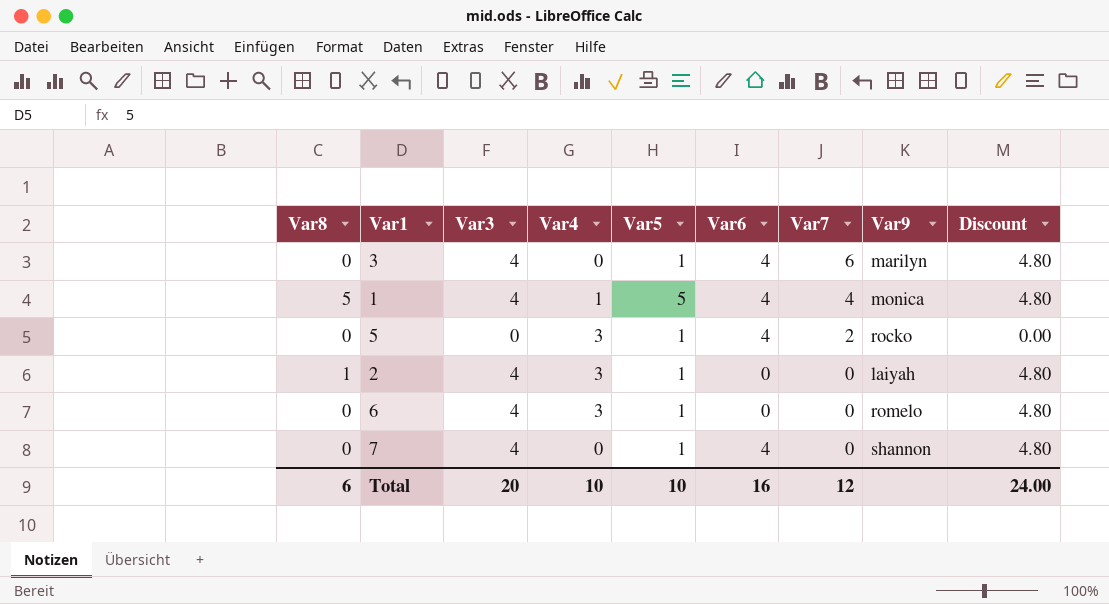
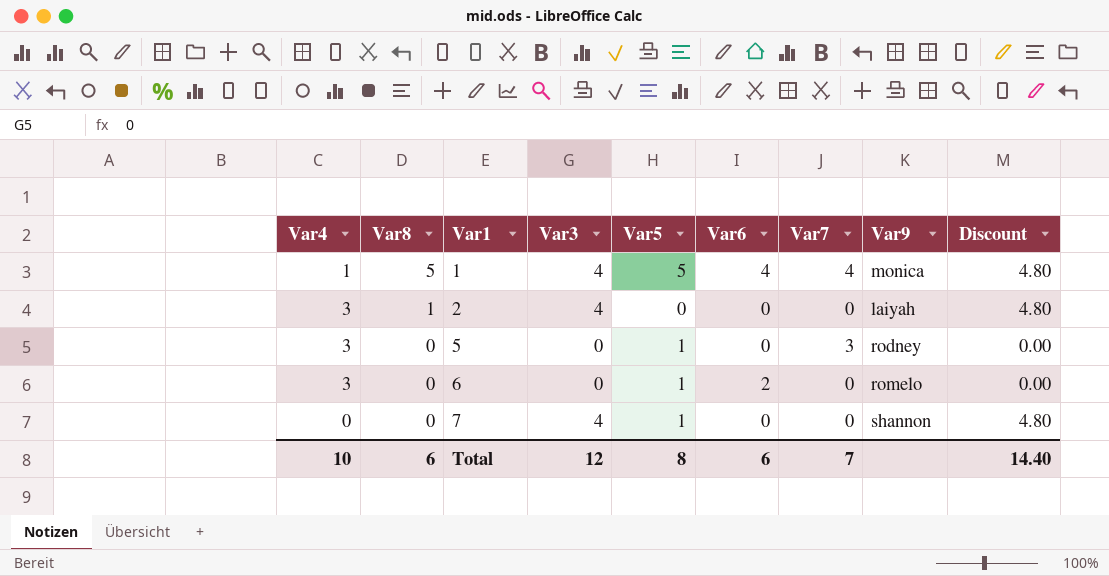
row order: Var7 descending -> Var8 descending
column Var4 | position: 4 -> 1
row 3: 0 | 4 | 0 | 1 | 4 | 6 | marilyn | 4.80 -> none
2 | Var5: 1 -> 0
5 | Var6: 4 -> 0
5 | Var7: 2 -> 3
5 | Var9: rocko -> rodney
6 | Var3: 4 -> 0
6 | Var6: 0 -> 2
6 | Discount: 4.80 -> 0.00
7 | Var6: 4 -> 0
Total | Var3: 20 -> 12
Total | Var5: 10 -> 8
Total | Var6: 16 -> 6
Total | Var7: 12 -> 7
Total | Discount: 24.00 -> 14.40

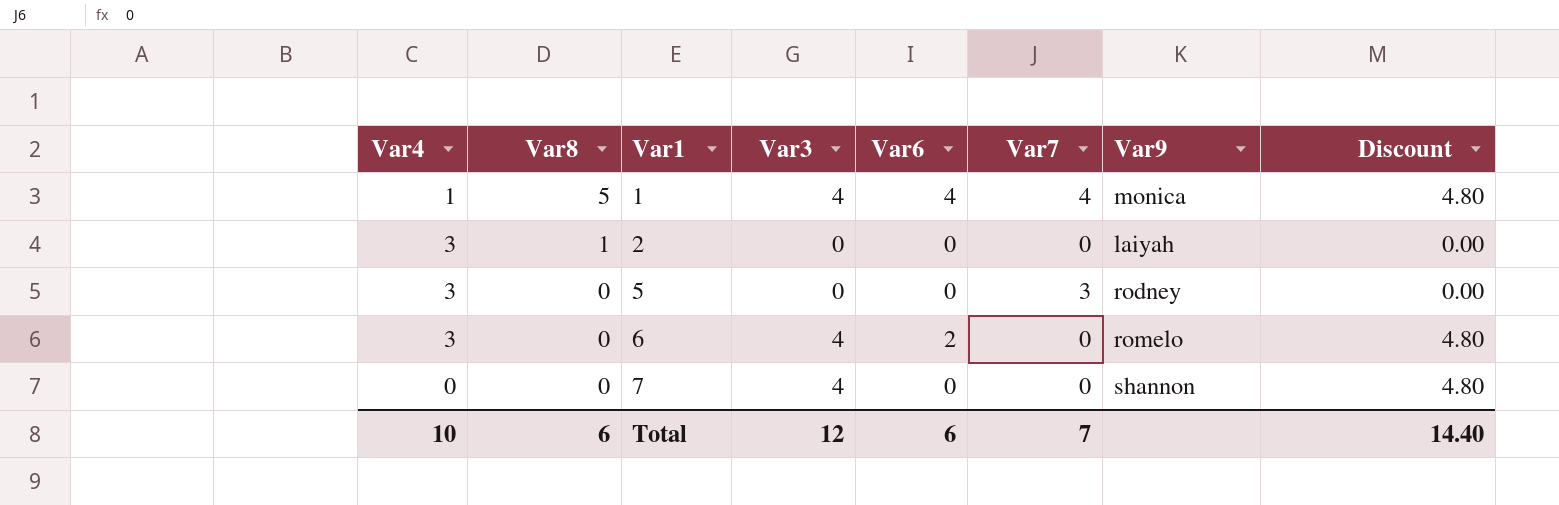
column Var5 | position: 5 -> none
2 | Var3: 4 -> 0
2 | Discount: 4.80 -> 0.00
6 | Var3: 0 -> 4
6 | Discount: 0.00 -> 4.80

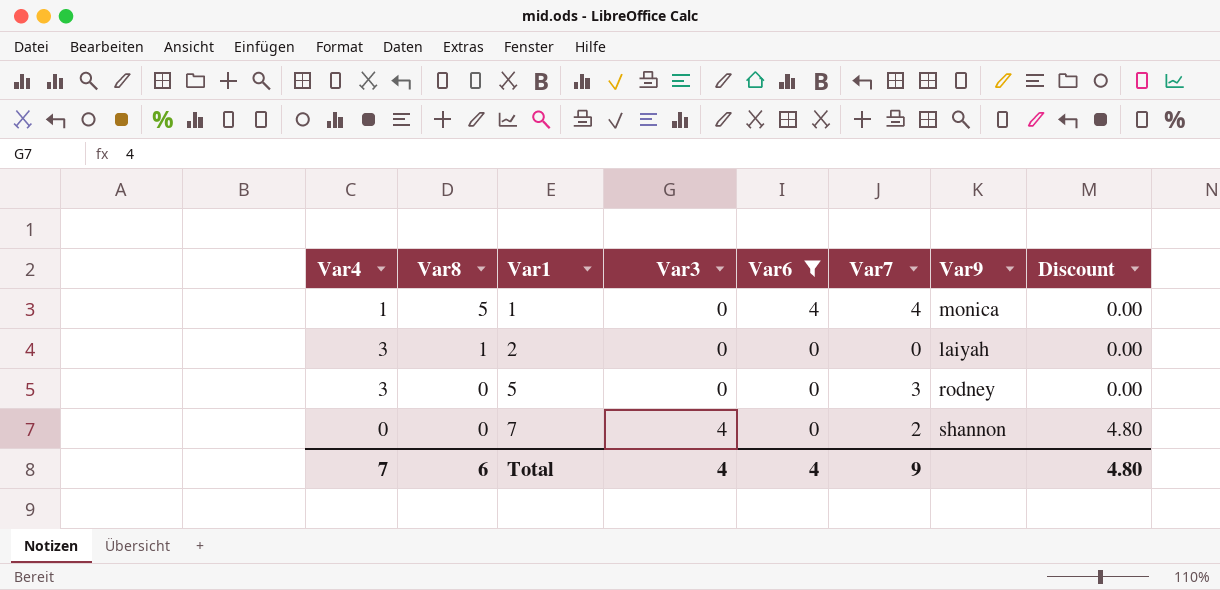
filter: none -> Var6 != 2
1 | Var3: 4 -> 0
1 | Discount: 4.80 -> 0.00
7 | Var7: 0 -> 2
Total | Var4: 10 -> 7
Total | Var3: 12 -> 4
Total | Var6: 6 -> 4
Total | Var7: 7 -> 9
Total | Discount: 14.40 -> 4.80

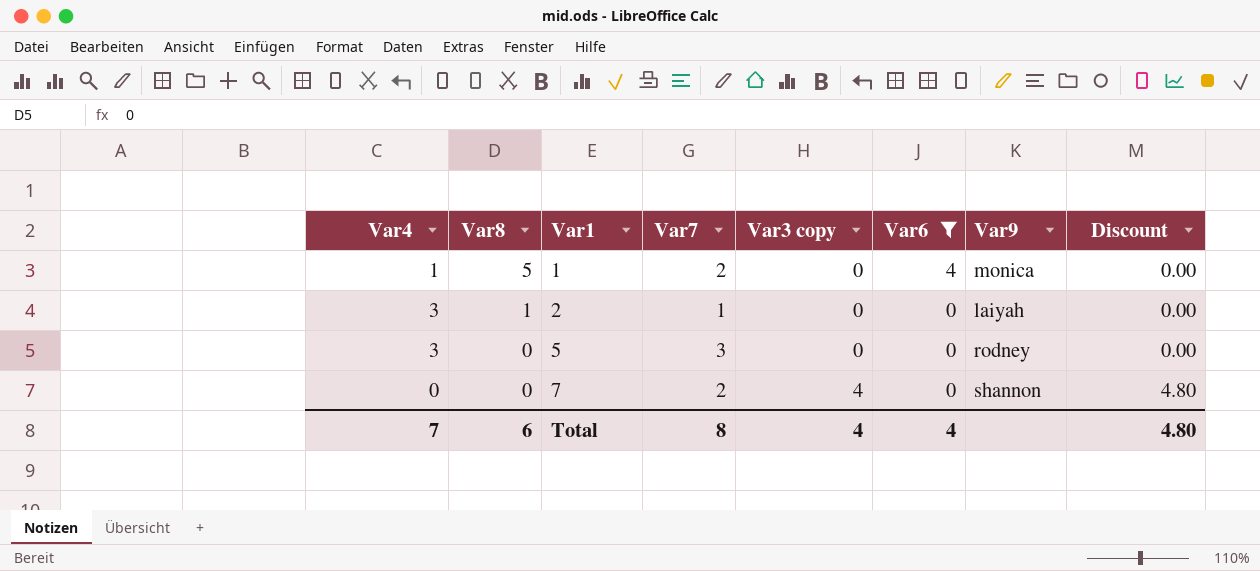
column Var7 | position: 6 -> 4
column name: Var3 -> Var3 copy
1 | Var7: 4 -> 2
2 | Var7: 0 -> 1
Total | Var7: 9 -> 8

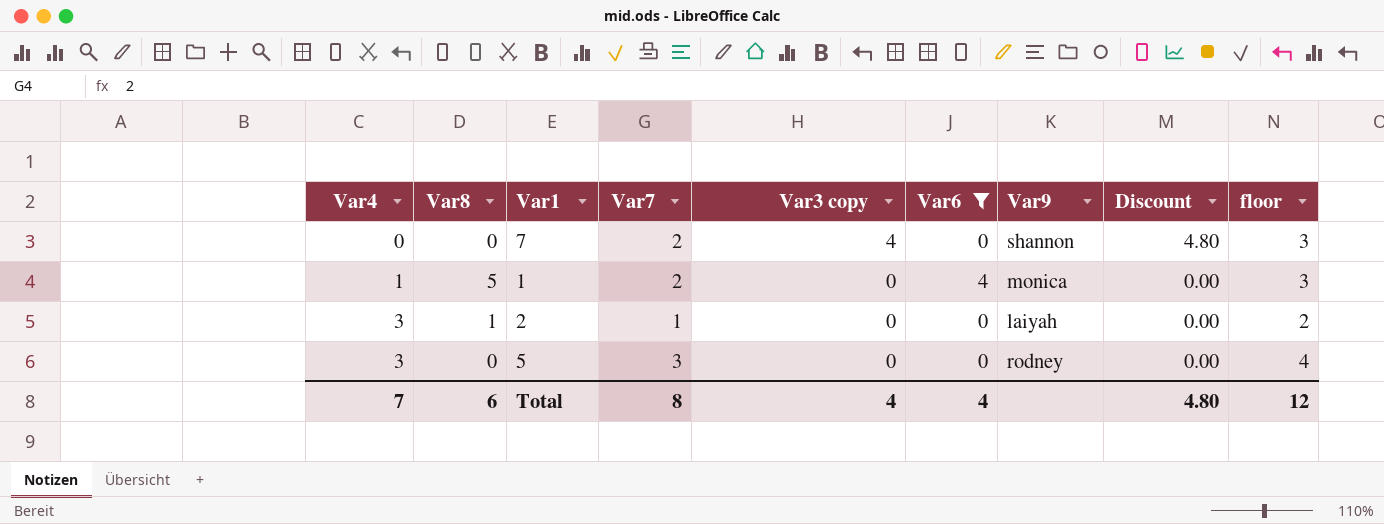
row order: Var8 descending -> Var4 ascending
column floor | formula: none -> [Var7] + 1

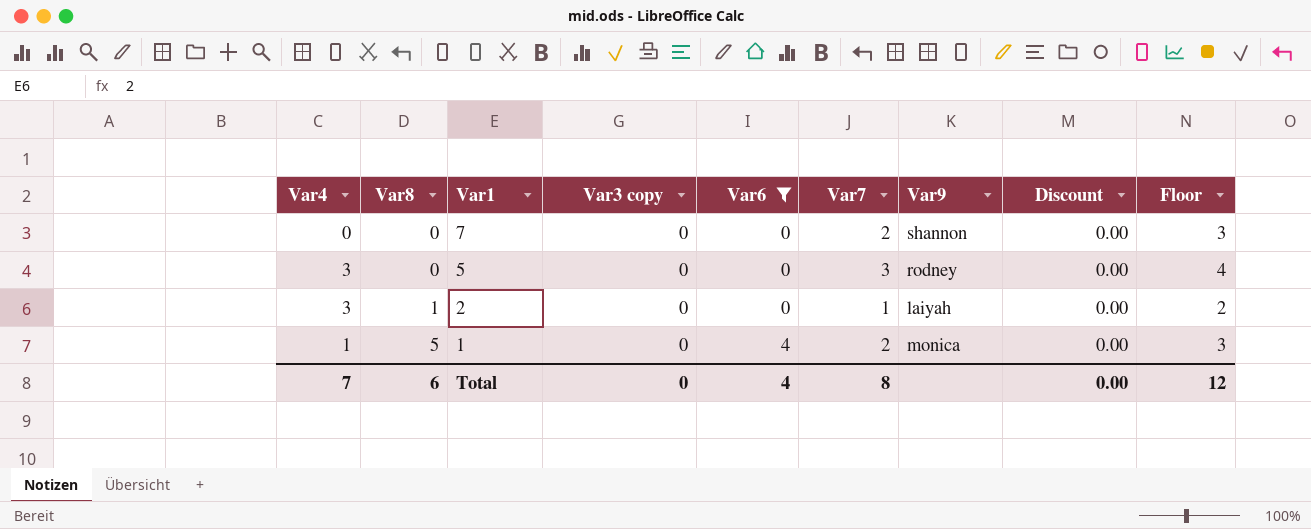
row order: Var4 ascending -> Var8 ascending
column Var7 | position: 4 -> 6
column name: floor -> Floor
7 | Var3 copy: 4 -> 0
7 | Discount: 4.80 -> 0.00
Total | Var3 copy: 4 -> 0
Total | Discount: 4.80 -> 0.00

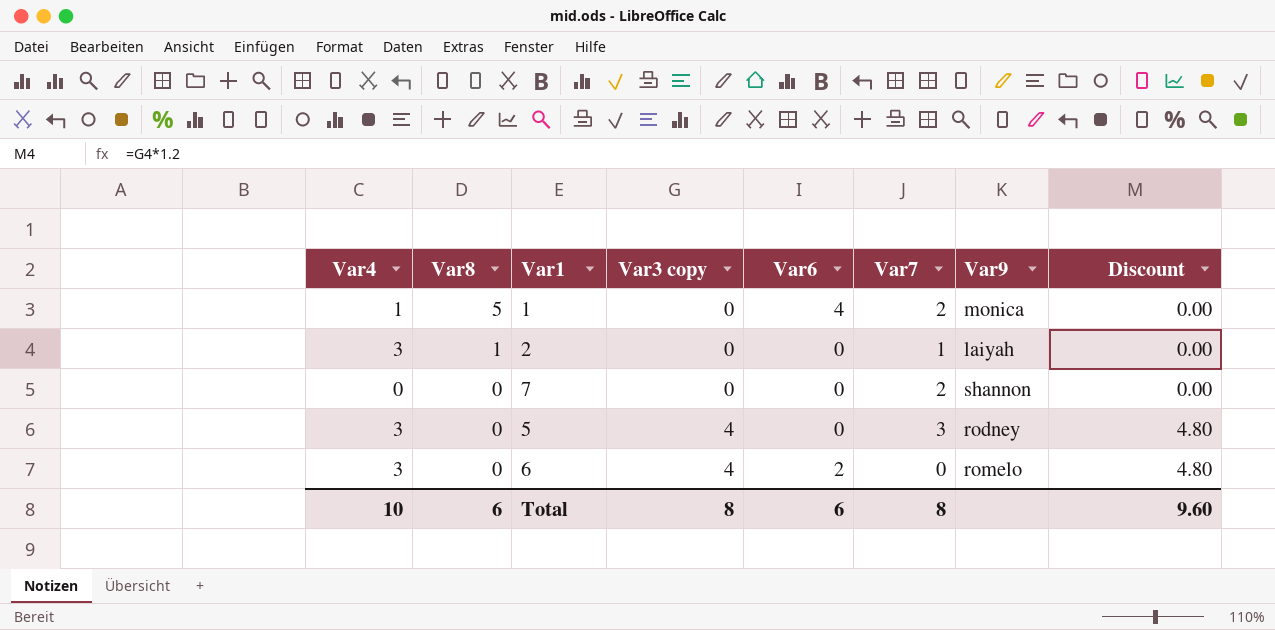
filter: Var6 != 2 -> none
row order: Var8 ascending -> Var8 descending
column Floor | formula: [Var7] + 1 -> none
5 | Var3 copy: 0 -> 4
5 | Discount: 0.00 -> 4.80
Total | Var4: 7 -> 10
Total | Var3 copy: 0 -> 8
Total | Var6: 4 -> 6
Total | Discount: 0.00 -> 9.60

